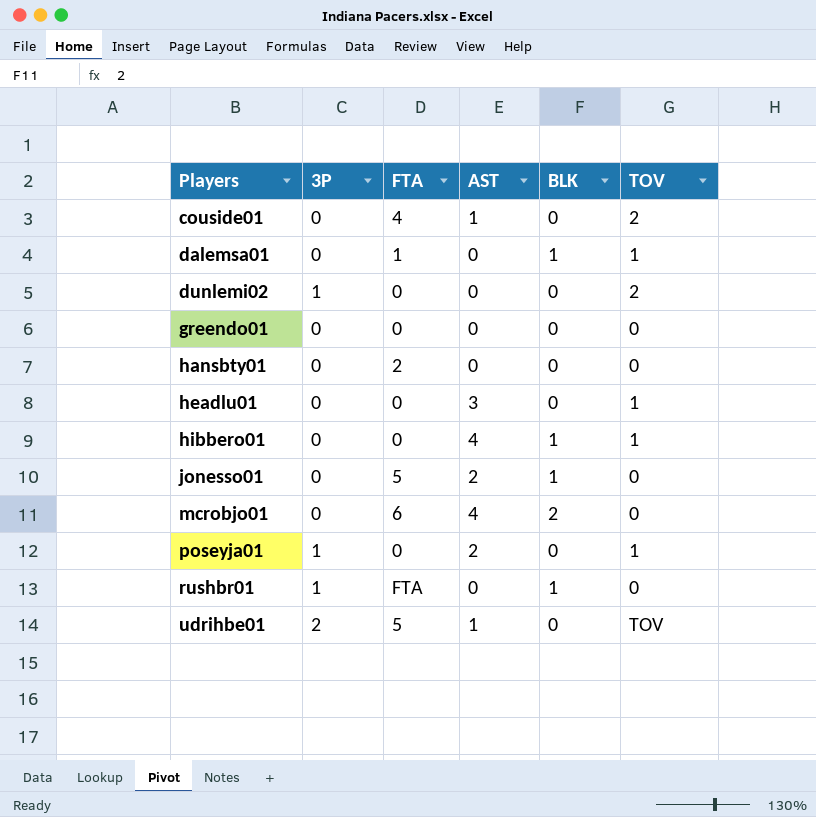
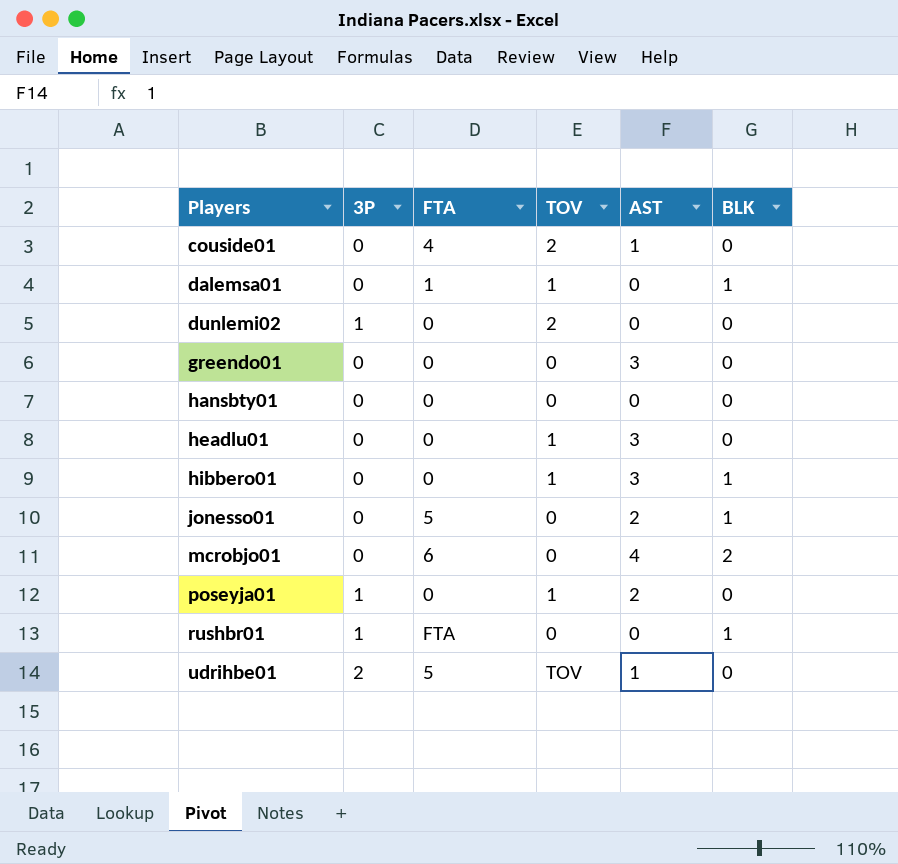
column TOV | position: 6 -> 4
greendo01 | AST: 0 -> 3
hansbty01 | FTA: 2 -> 0
hibbero01 | AST: 4 -> 3

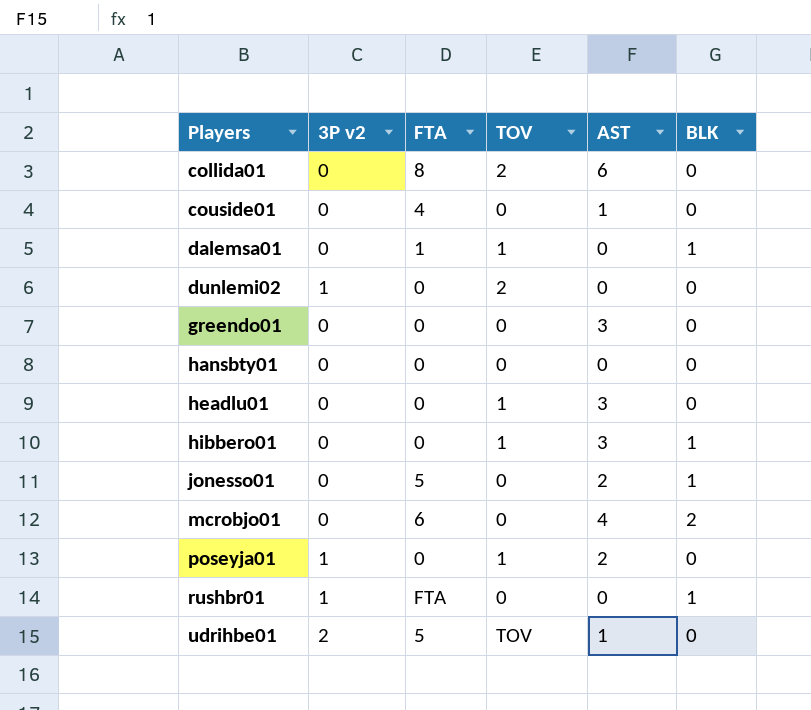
column name: 3P -> 3P v2
row collida01: none -> 0 | 8 | 2 | 6 | 0
couside01 | TOV: 2 -> 0

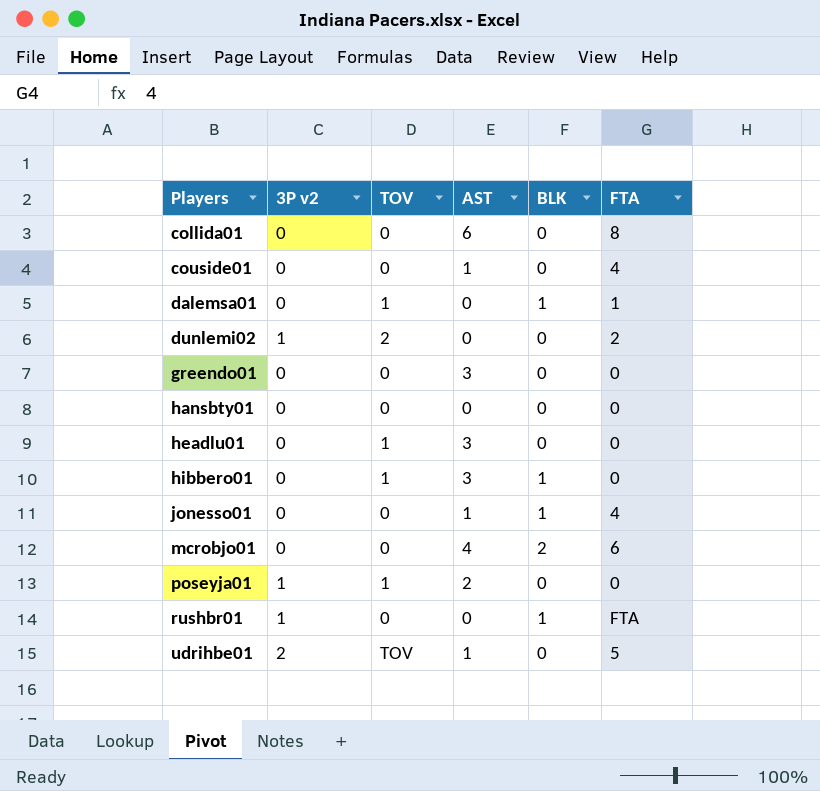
column FTA | position: 3 -> 6
collida01 | TOV: 2 -> 0
dunlemi02 | FTA: 0 -> 2
jonesso01 | AST: 2 -> 1
jonesso01 | FTA: 5 -> 4

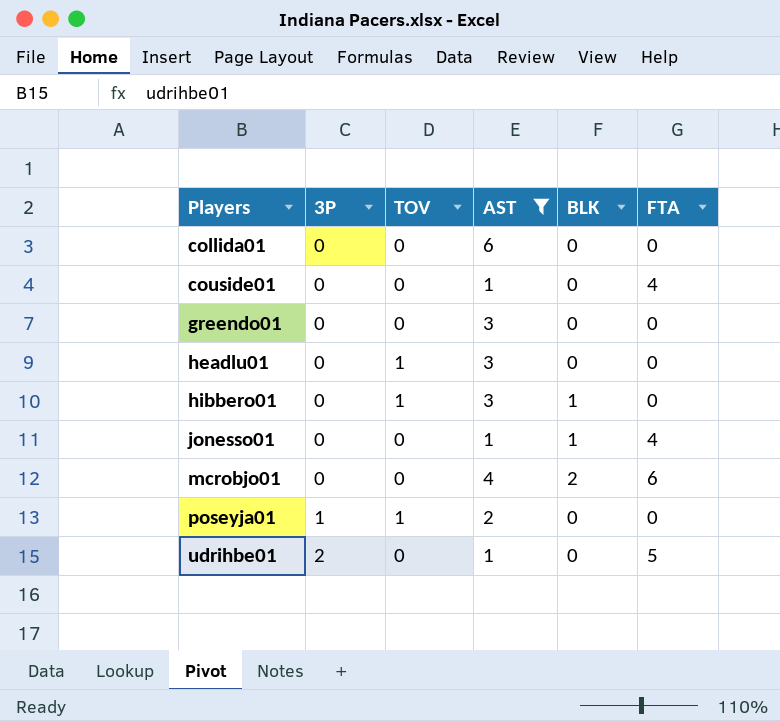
filter: none -> AST != 0
column name: 3P v2 -> 3P
collida01 | FTA: 8 -> 0
udrihbe01 | TOV: TOV -> 0

